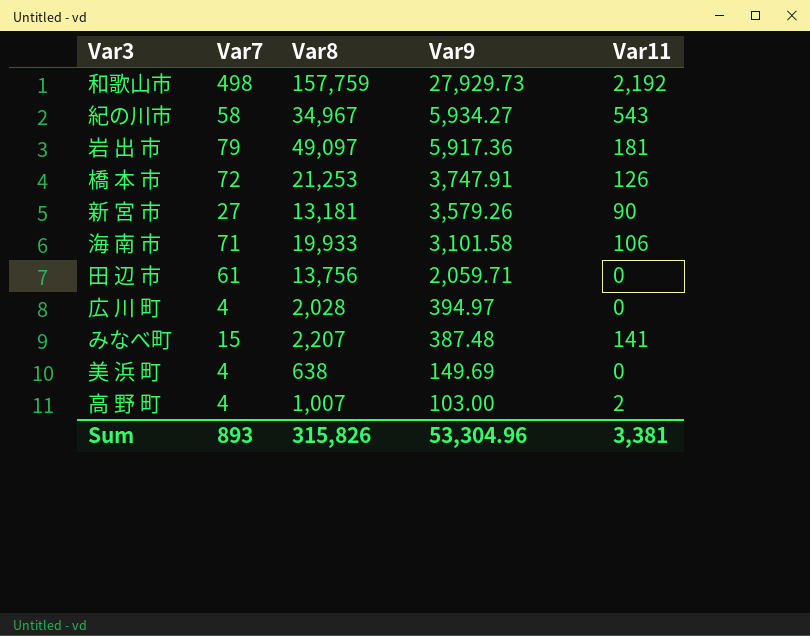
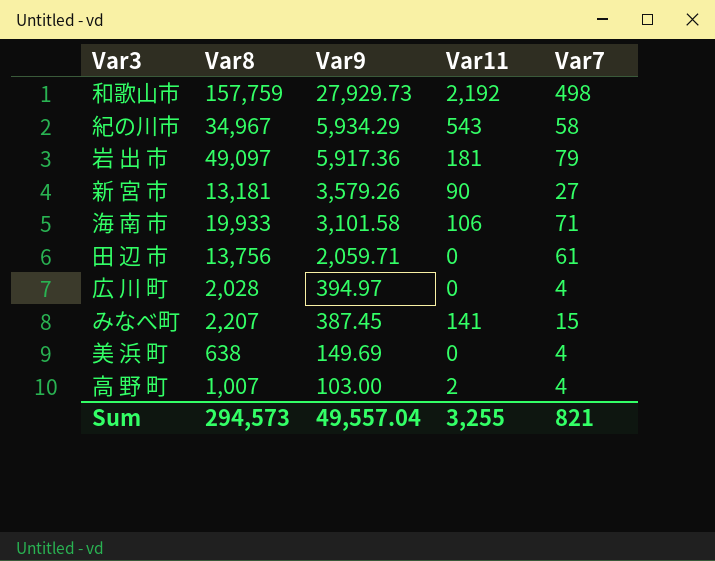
column Var7 | position: 2 -> 5
row 橋 本 市: 72 | 21,253 | 3,747.91 | 126 -> none
紀の川市 | Var9: 5,934.27 -> 5,934.29
みなべ町 | Var9: 387.48 -> 387.45
Sum | Var8: 315,826 -> 294,573
Sum | Var9: 53,304.96 -> 49,557.04
Sum | Var11: 3,381 -> 3,255
Sum | Var7: 893 -> 821

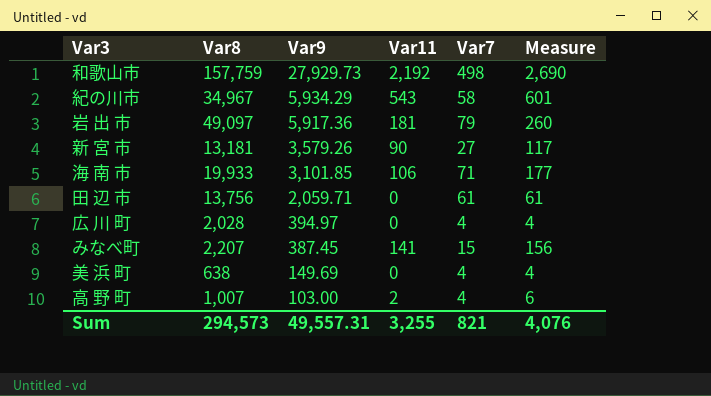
column Measure | formula: none -> [Var11] + [Var7]
海 南 市 | Var9: 3,101.58 -> 3,101.85
Sum | Var9: 49,557.04 -> 49,557.31

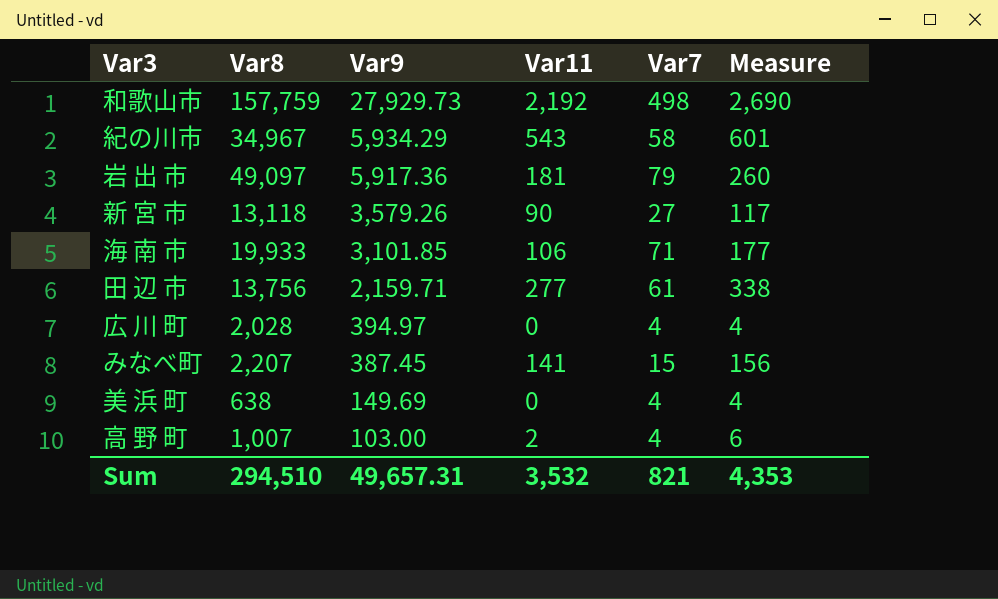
新 宮 市 | Var8: 13,181 -> 13,118
田 辺 市 | Var9: 2,059.71 -> 2,159.71
田 辺 市 | Var11: 0 -> 277
田 辺 市 | Measure: 61 -> 338
Sum | Var8: 294,573 -> 294,510
Sum | Var9: 49,557.31 -> 49,657.31
Sum | Var11: 3,255 -> 3,532
Sum | Measure: 4,076 -> 4,353

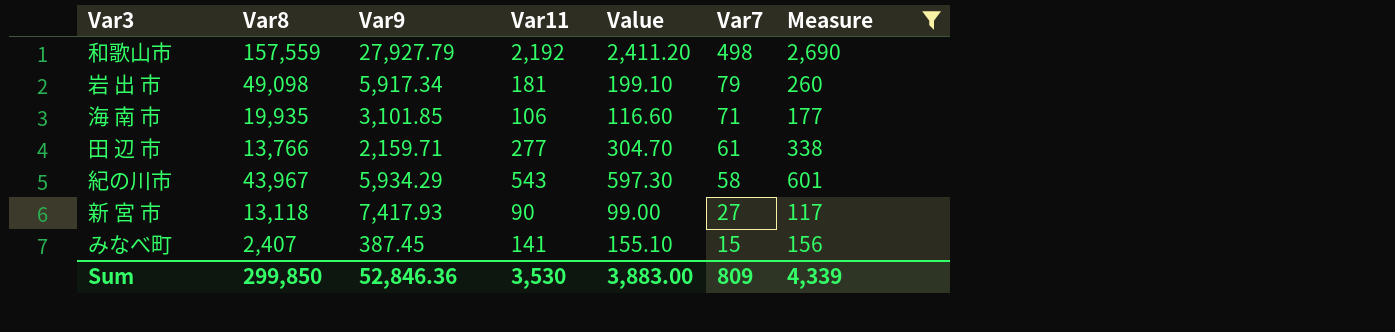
filter: none -> Measure >= 117
row order: Var9 descending -> Var7 descending
column Value | formula: none -> [Var11] * 1.1
和歌山市 | Var8: 157,759 -> 157,559
和歌山市 | Var9: 27,929.73 -> 27,927.79
岩 出 市 | Var8: 49,097 -> 49,098
岩 出 市 | Var9: 5,917.36 -> 5,917.34
海 南 市 | Var8: 19,933 -> 19,935
田 辺 市 | Var8: 13,756 -> 13,766
紀の川市 | Var8: 34,967 -> 43,967
新 宮 市 | Var9: 3,579.26 -> 7,417.93
みなべ町 | Var8: 2,207 -> 2,407
Sum | Var8: 294,510 -> 299,850
Sum | Var9: 49,657.31 -> 52,846.36
Sum | Var11: 3,532 -> 3,530
Sum | Var7: 821 -> 809
Sum | Measure: 4,353 -> 4,339

